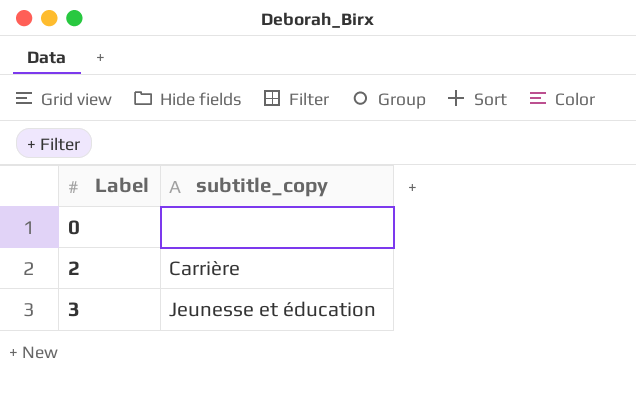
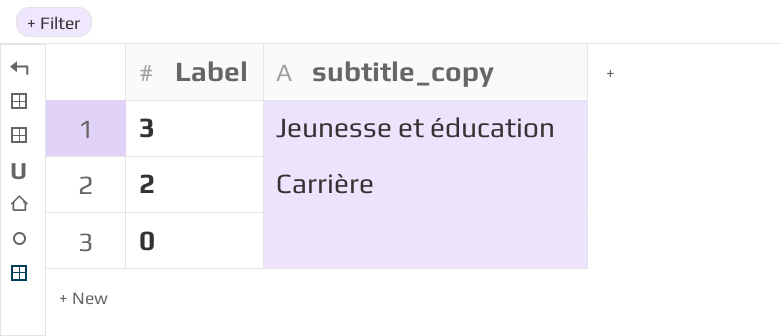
row order: Label ascending -> Label descending

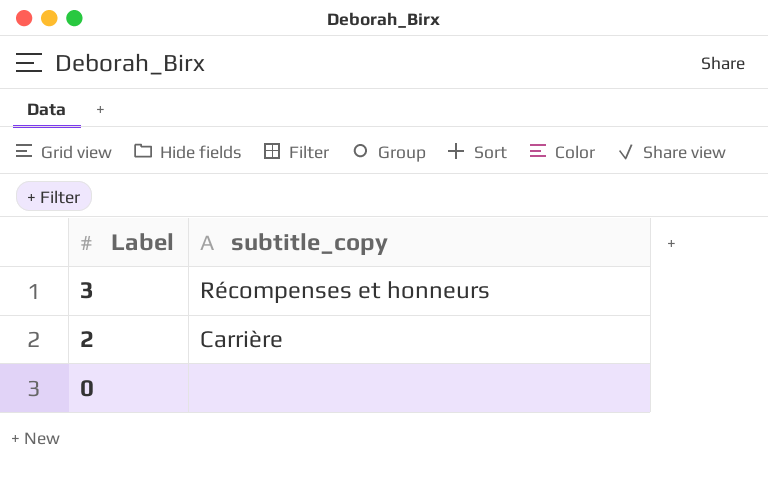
3 | subtitle_copy: Jeunesse et éducation -> Récompenses et honneurs

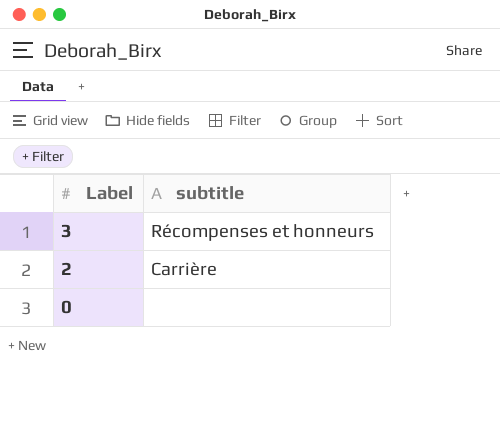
column name: subtitle_copy -> subtitle

